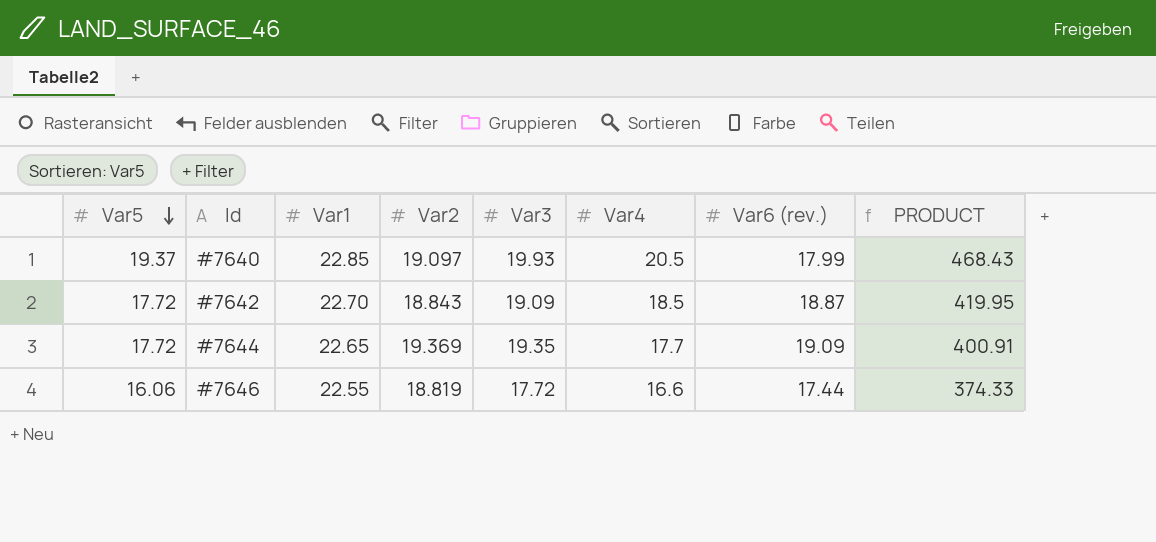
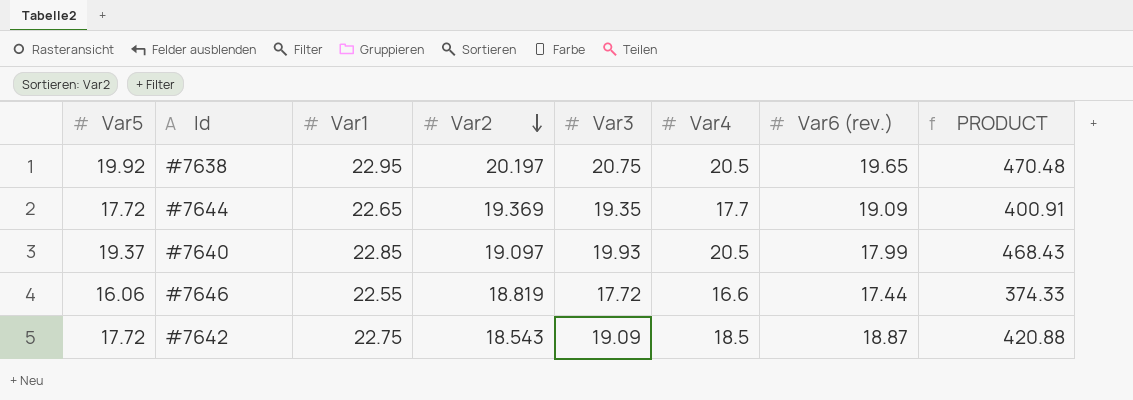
row order: Var5 descending -> Var2 descending
row #7638: none -> 19.92 | 22.95 | 20.197 | 20.75 | 20.5 | 19.65 | 470.48
#7642 | Var1: 22.70 -> 22.75
#7642 | Var2: 18.843 -> 18.543
#7642 | PRODUCT: 419.95 -> 420.88

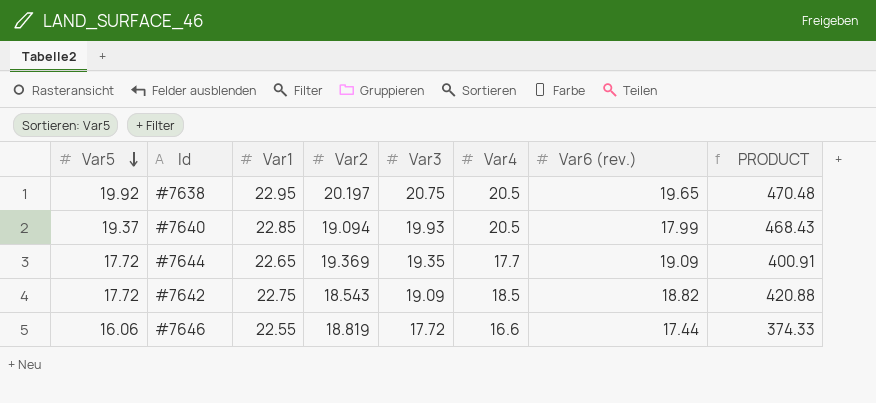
row order: Var2 descending -> Var5 descending
#7640 | Var2: 19.097 -> 19.094
#7642 | Var6 (rev.): 18.87 -> 18.82

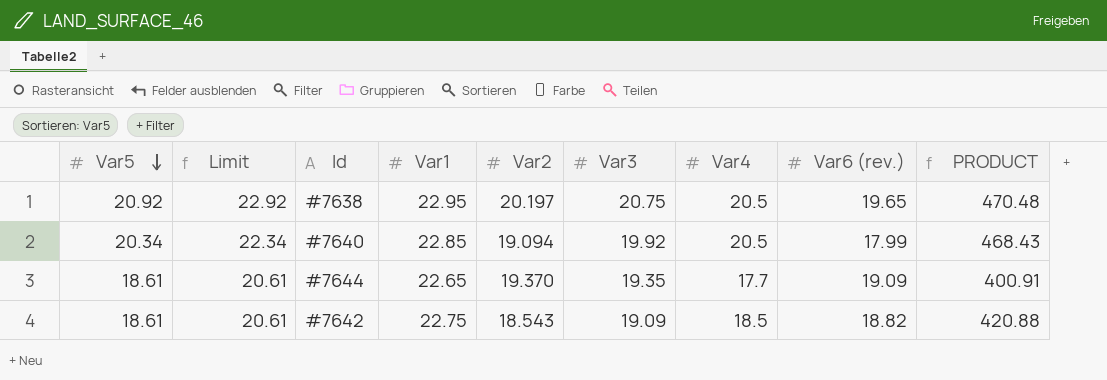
column Limit | formula: none -> [Var5] + 2
row #7646: 16.06 | 22.55 | 18.819 | 17.72 | 16.6 | 17.44 | 374.33 -> none
#7638 | Var5: 19.92 -> 20.92
#7640 | Var5: 19.37 -> 20.34
#7640 | Var3: 19.93 -> 19.92
#7644 | Var5: 17.72 -> 18.61
#7644 | Var2: 19.369 -> 19.370
#7642 | Var5: 17.72 -> 18.61

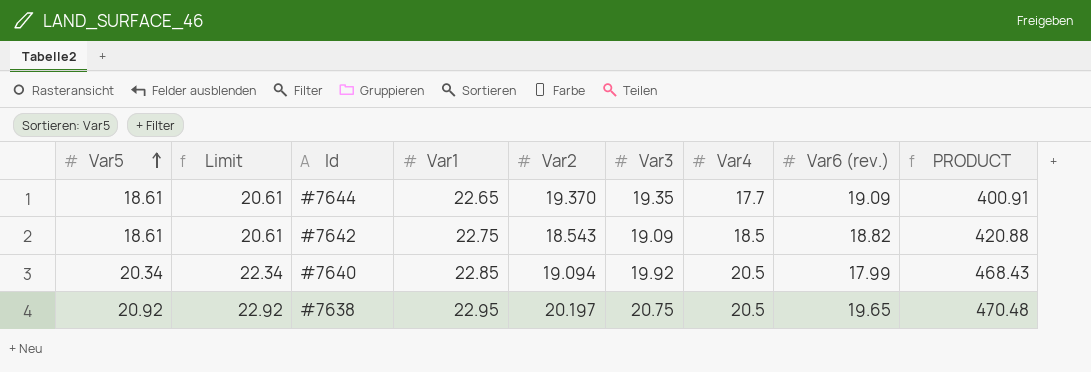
row order: Var5 descending -> Var5 ascending

